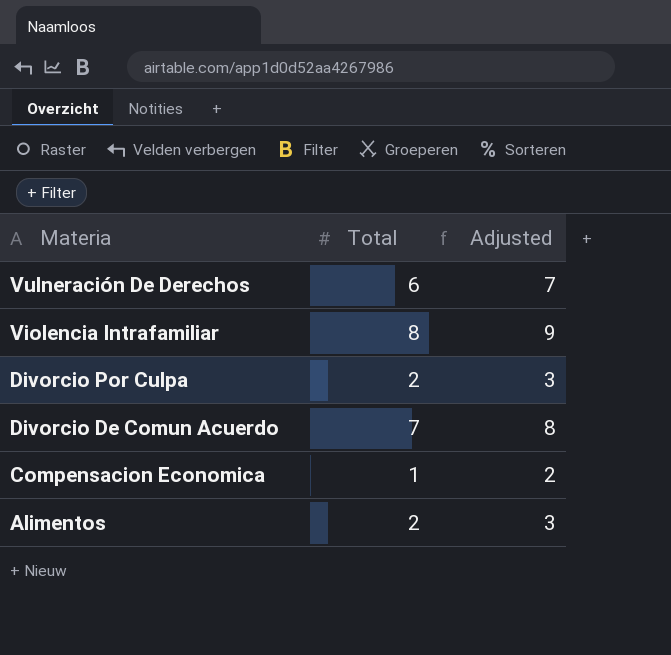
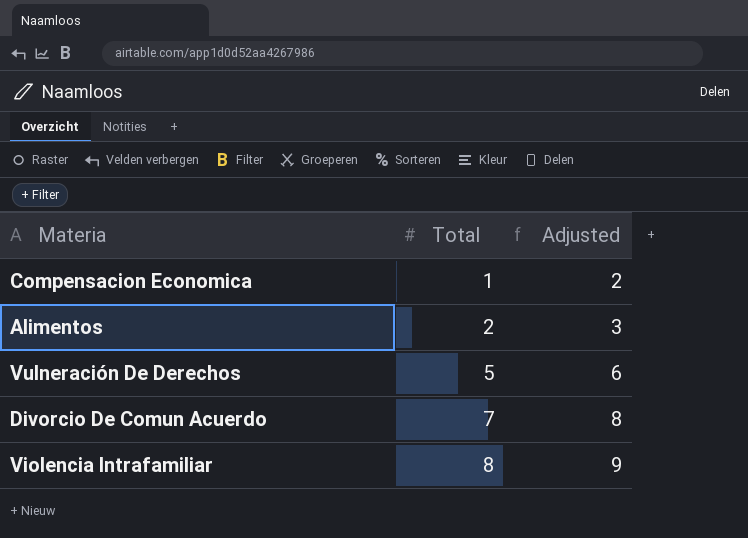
row order: Materia descending -> Total ascending
row Divorcio Por Culpa: 2 | 3 -> none
Vulneración De Derechos | Total: 6 -> 5
Vulneración De Derechos | Adjusted: 7 -> 6

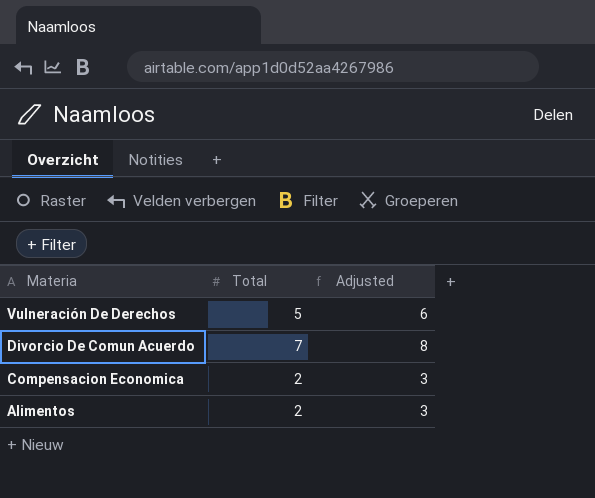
row order: Total ascending -> Materia descending
row Violencia Intrafamiliar: 8 | 9 -> none
Compensacion Economica | Total: 1 -> 2
Compensacion Economica | Adjusted: 2 -> 3

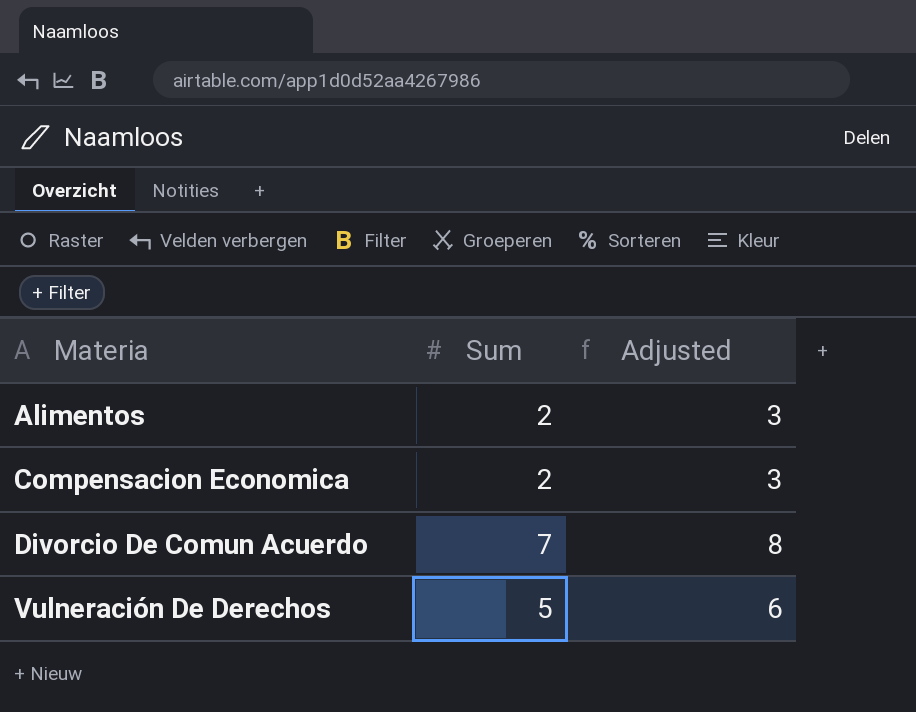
row order: Materia descending -> Materia ascending
column name: Total -> Sum

